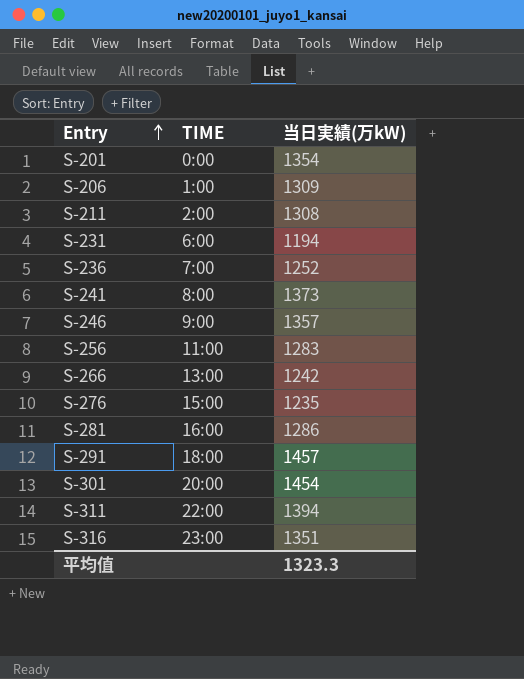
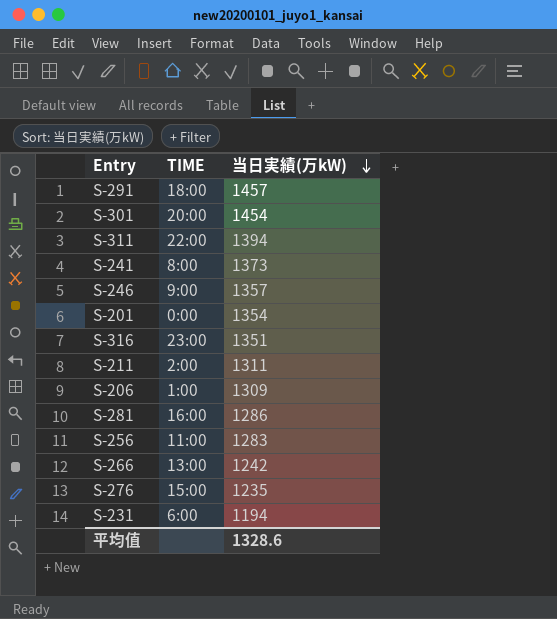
row order: Entry ascending -> 当日実績(万kW) descending
row S-236: 7:00 | 1252 -> none
S-211 | 当日実績(万kW): 1308 -> 1311
平均值 | 当日実績(万kW): 1323.3 -> 1328.6

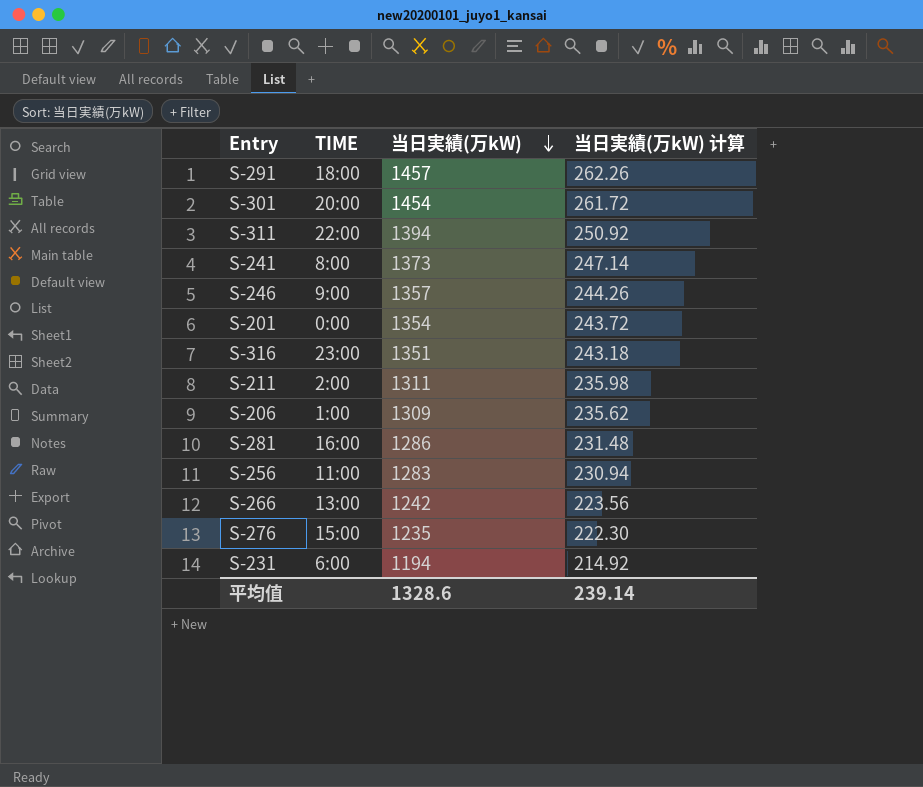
column 当日実績(万kW) 计算 | formula: none -> [当日実績(万kW)] * 0.18

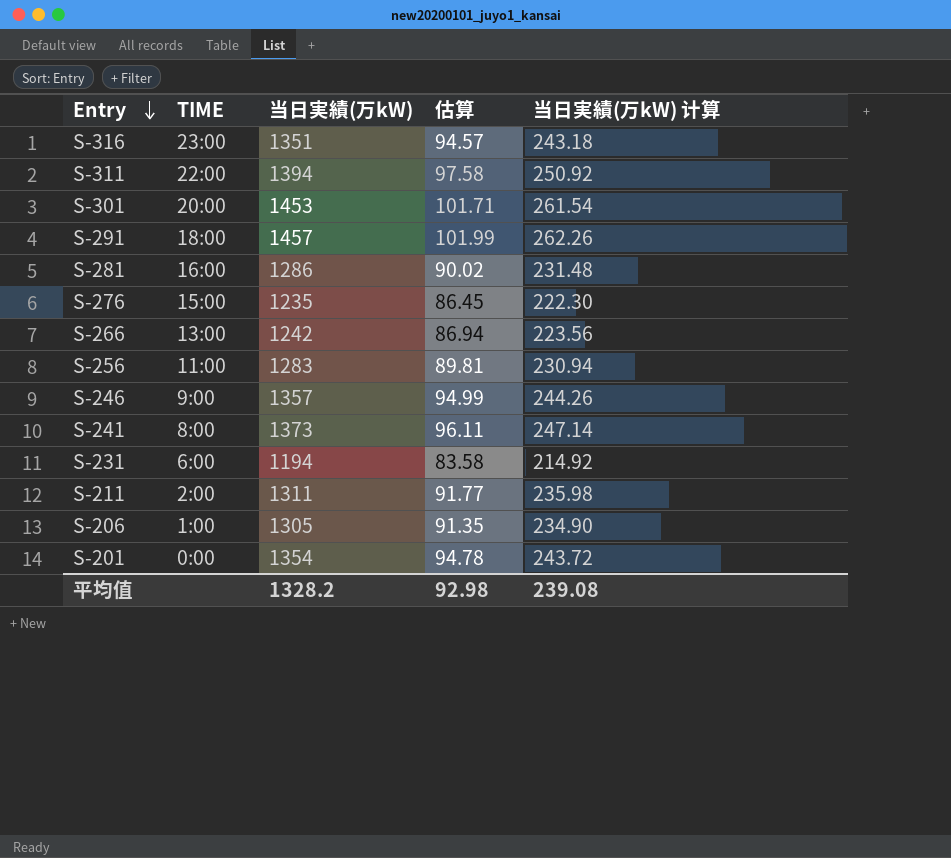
row order: 当日実績(万kW) descending -> Entry descending
column 估算 | formula: none -> [当日実績(万kW)] * 0.07
S-301 | 当日実績(万kW): 1454 -> 1453
S-301 | 当日実績(万kW) 计算: 261.72 -> 261.54
S-206 | 当日実績(万kW): 1309 -> 1305
S-206 | 当日実績(万kW) 计算: 235.62 -> 234.90
平均值 | 当日実績(万kW): 1328.6 -> 1328.2
平均值 | 当日実績(万kW) 计算: 239.14 -> 239.08

